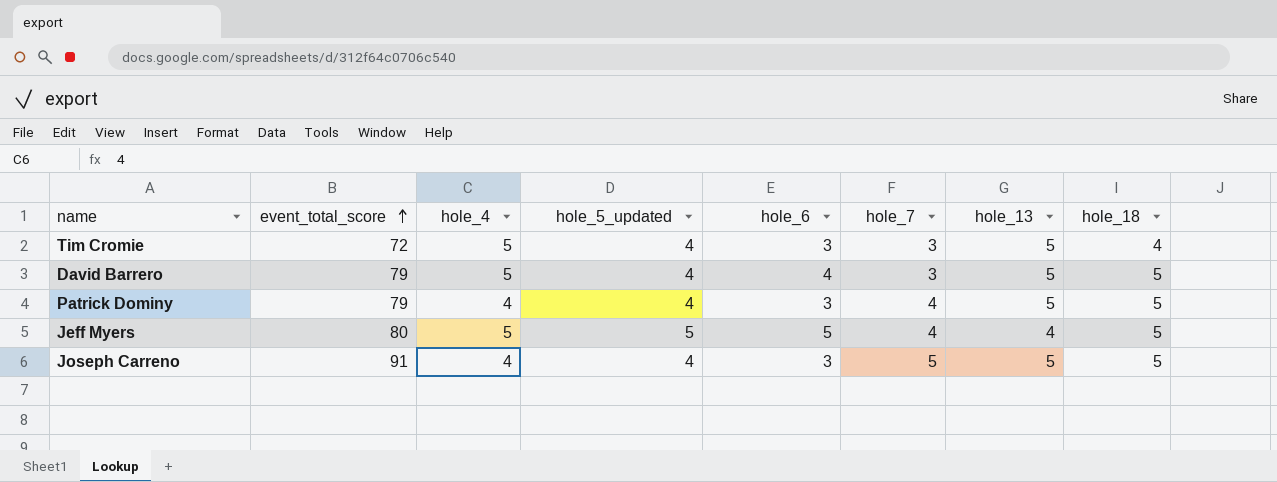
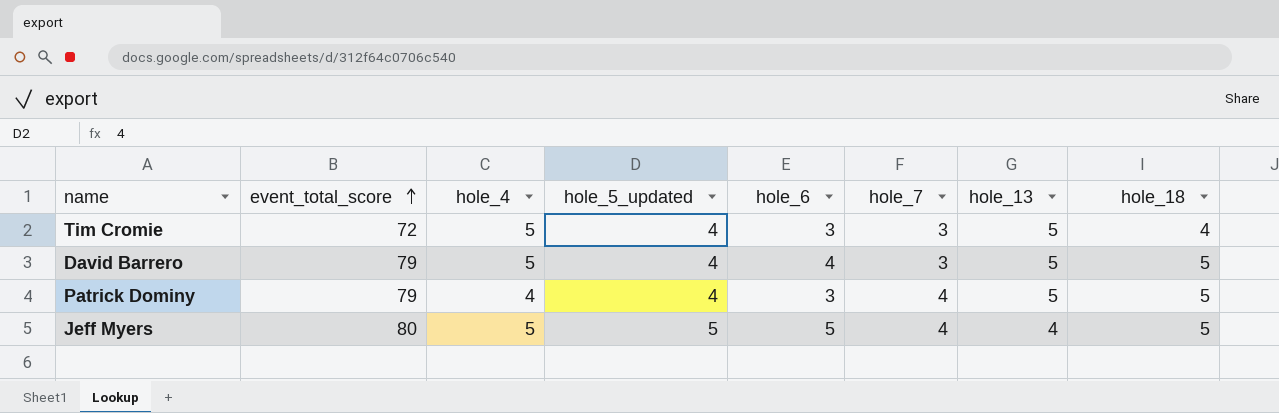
row Joseph Carreno: 91 | 4 | 4 | 3 | 5 | 5 | 5 -> none

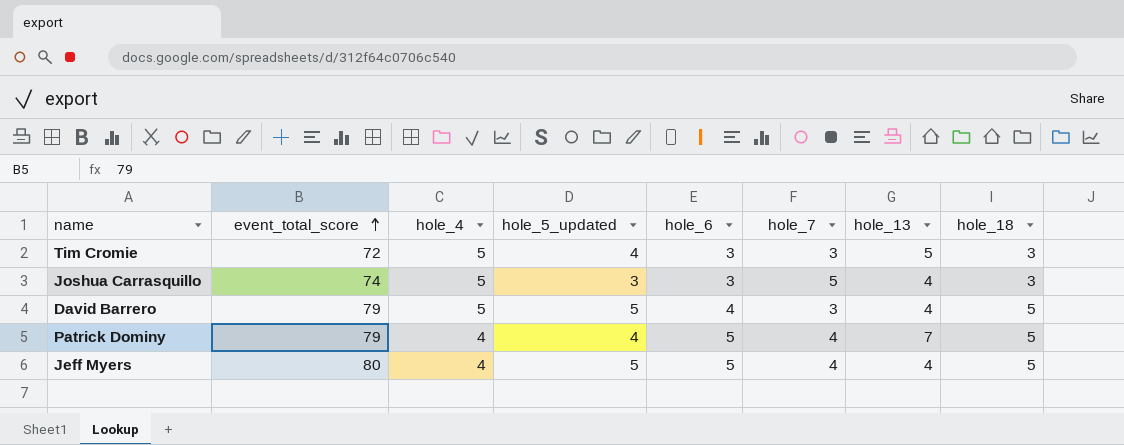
Tim Cromie | hole_18: 4 -> 3
row Joshua Carrasquillo: none -> 74 | 5 | 3 | 3 | 5 | 4 | 3
David Barrero | hole_5_updated: 4 -> 5
David Barrero | hole_13: 5 -> 4
Patrick Dominy | hole_6: 3 -> 5
Patrick Dominy | hole_13: 5 -> 7
Jeff Myers | hole_4: 5 -> 4

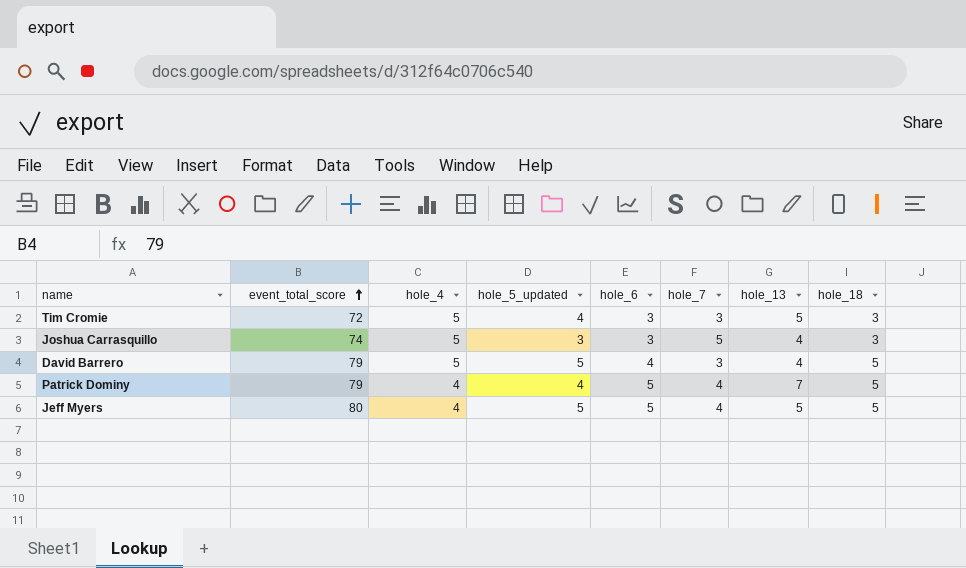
Jeff Myers | hole_13: 4 -> 5

